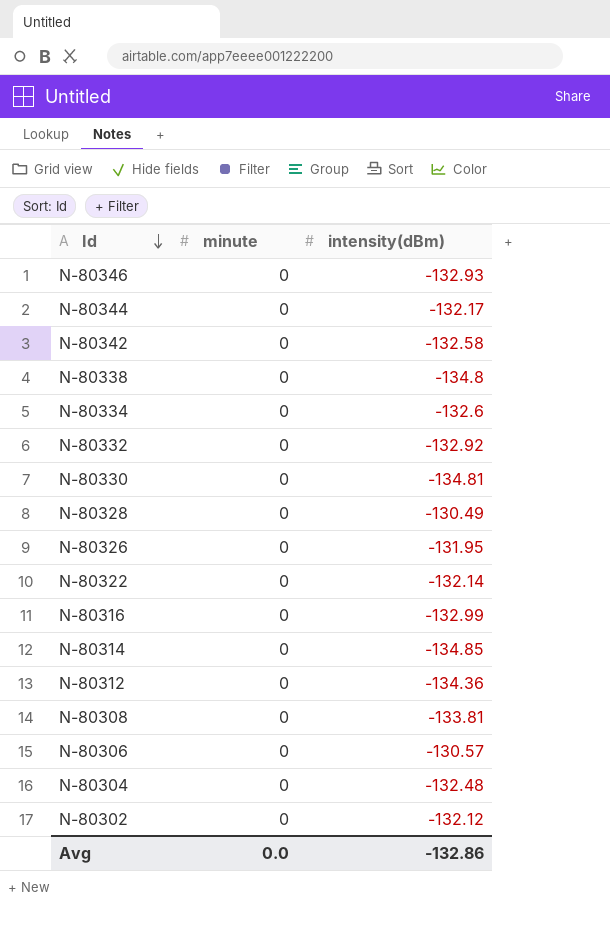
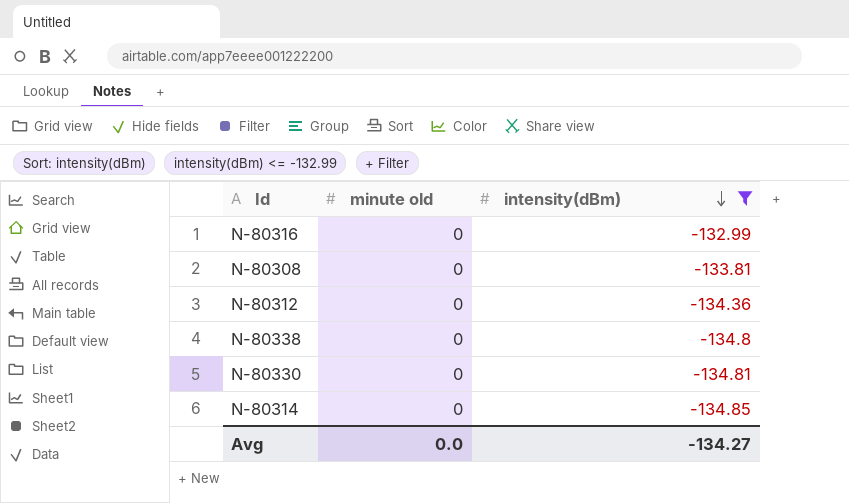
filter: none -> intensity(dBm) <= -132.99
row order: Id descending -> intensity(dBm) descending
column name: minute -> minute old
Avg | intensity(dBm): -132.86 -> -134.27

